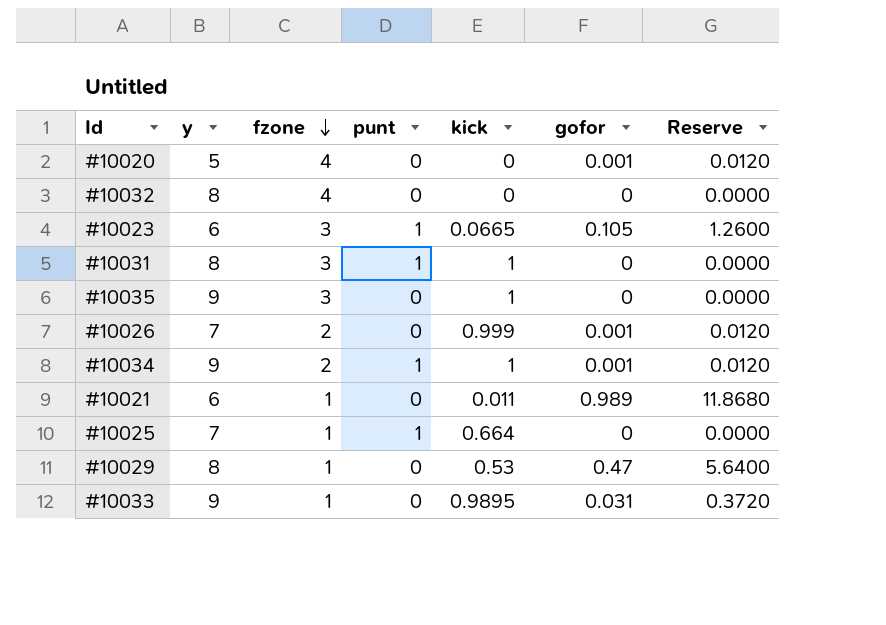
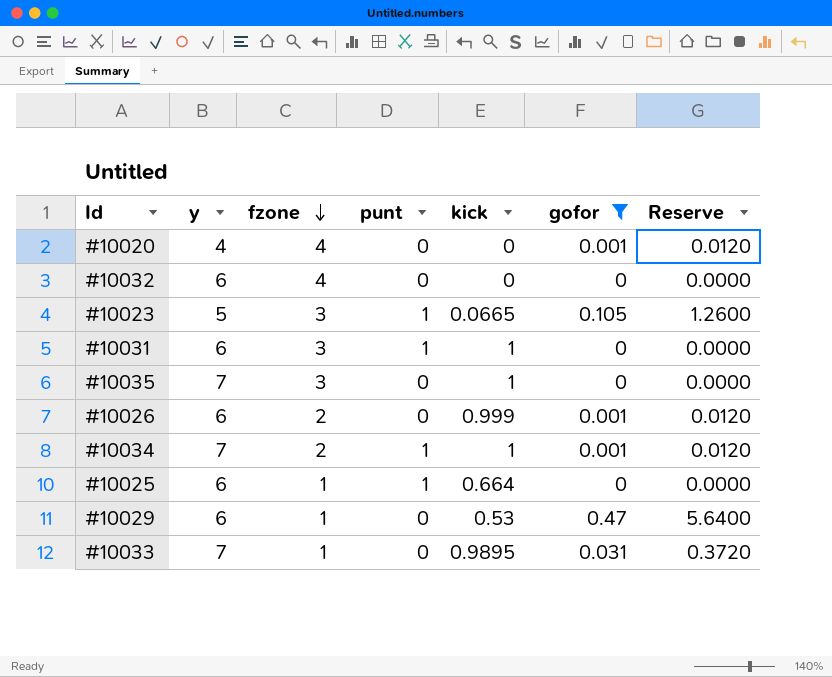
filter: none -> gofor != 0.989
#10020 | y: 5 -> 4
#10032 | y: 8 -> 6
#10023 | y: 6 -> 5
#10031 | y: 8 -> 6
#10035 | y: 9 -> 7
#10026 | y: 7 -> 6
#10034 | y: 9 -> 7
#10025 | y: 7 -> 6
#10029 | y: 8 -> 6
#10033 | y: 9 -> 7

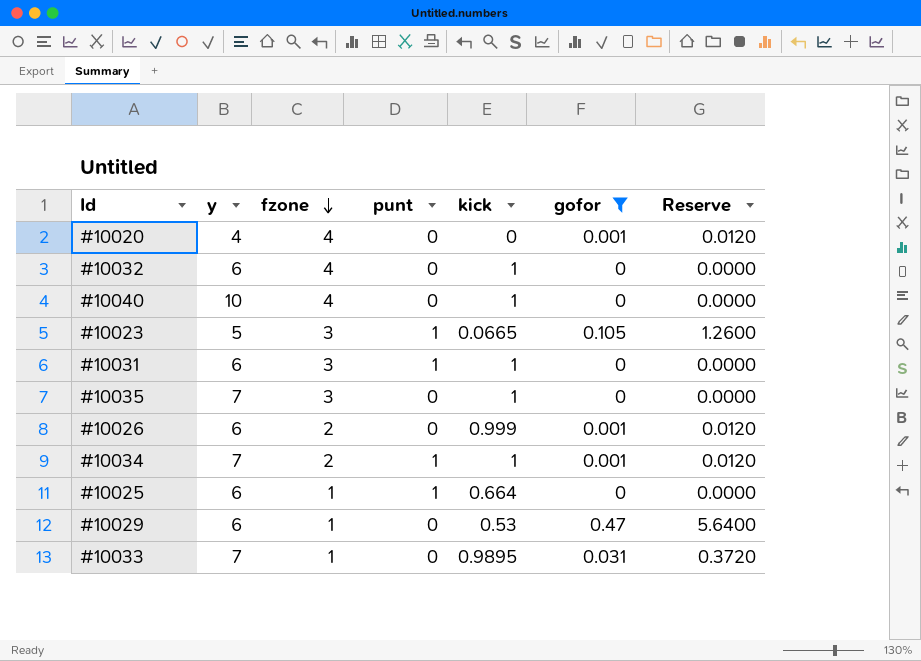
#10032 | kick: 0 -> 1
row #10040: none -> 10 | 4 | 0 | 1 | 0 | 0.0000

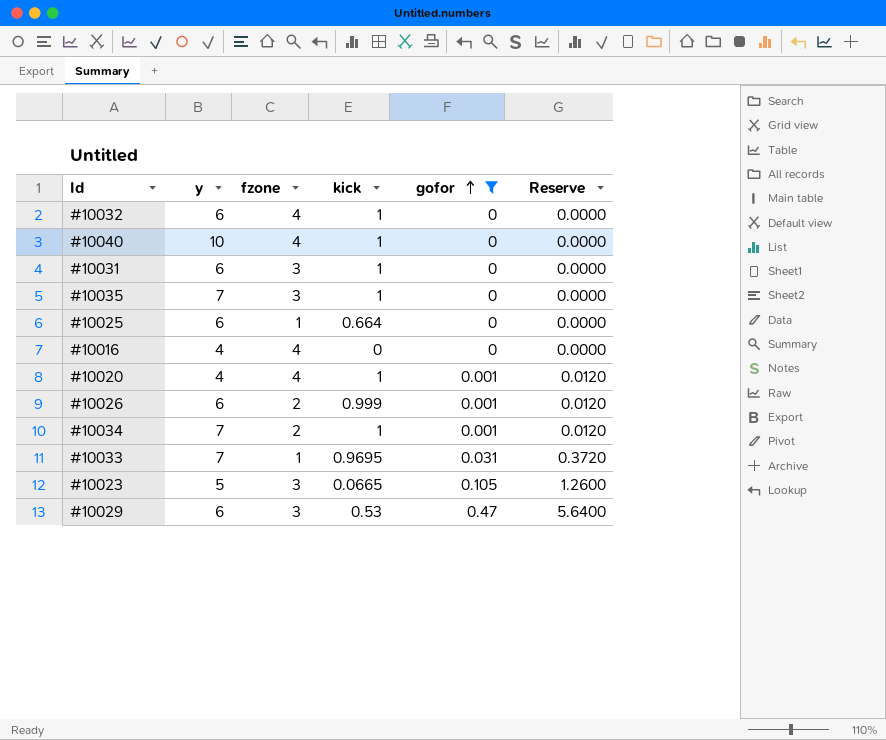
row order: fzone descending -> gofor ascending
column punt | position: 4 -> none
row #10016: none -> 4 | 4 | 0 | 0 | 0.0000
#10020 | kick: 0 -> 1
#10033 | kick: 0.9895 -> 0.9695
#10029 | fzone: 1 -> 3

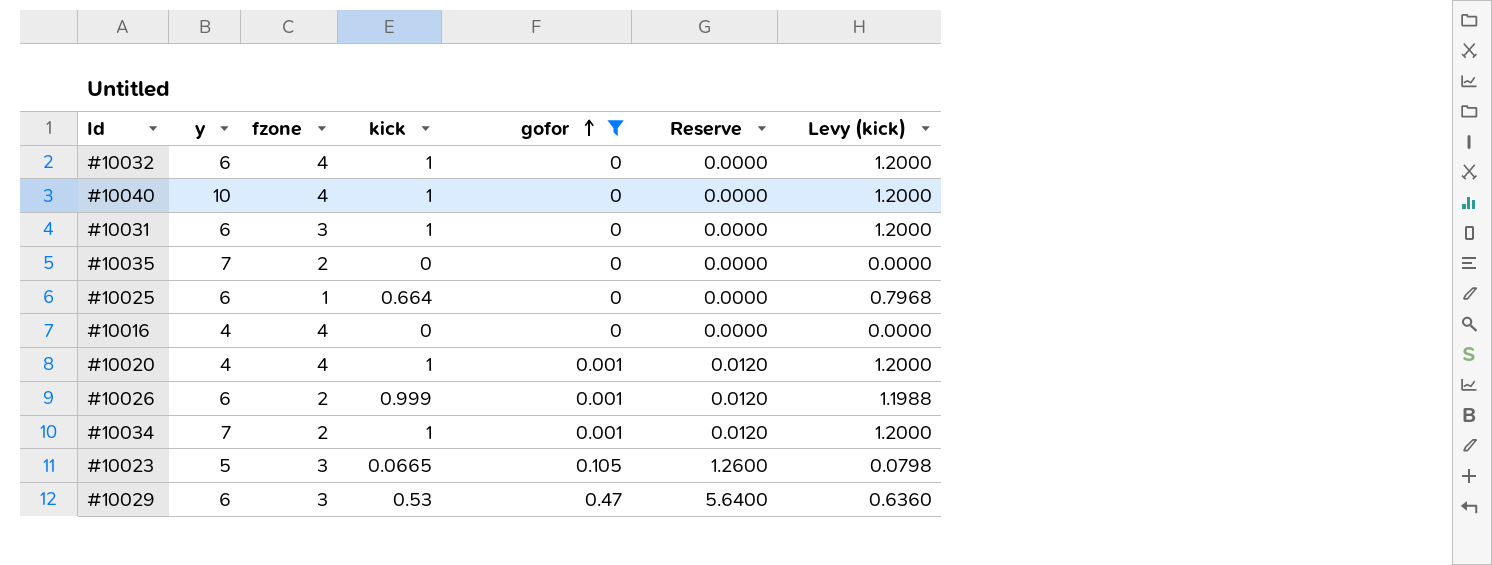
column Levy (kick) | formula: none -> [kick] * 1.2
row #10033: 7 | 1 | 0.9695 | 0.031 | 0.3720 -> none
#10035 | fzone: 3 -> 2
#10035 | kick: 1 -> 0

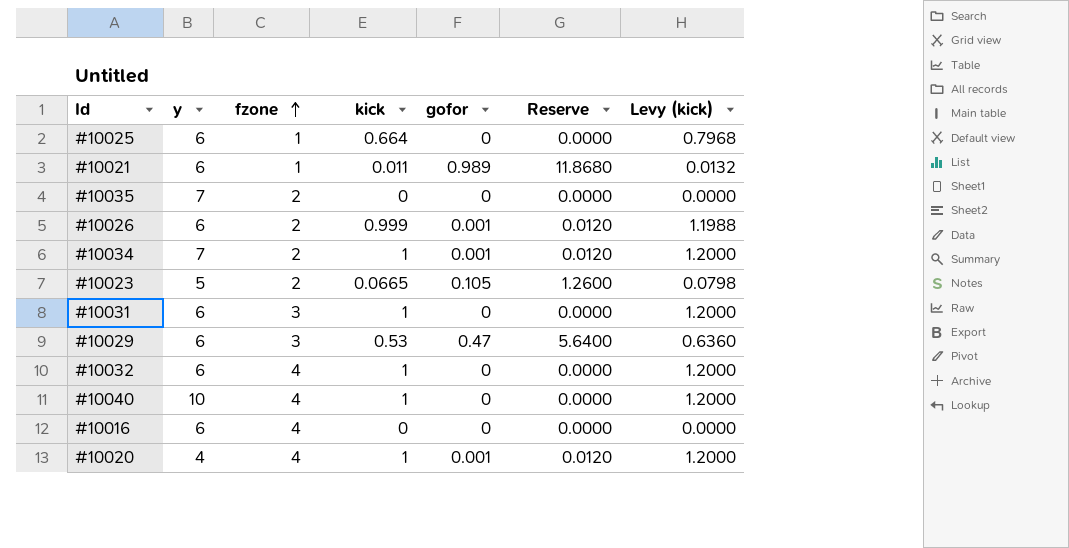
filter: gofor != 0.989 -> none
row order: gofor ascending -> fzone ascending
#10023 | fzone: 3 -> 2
#10016 | y: 4 -> 6

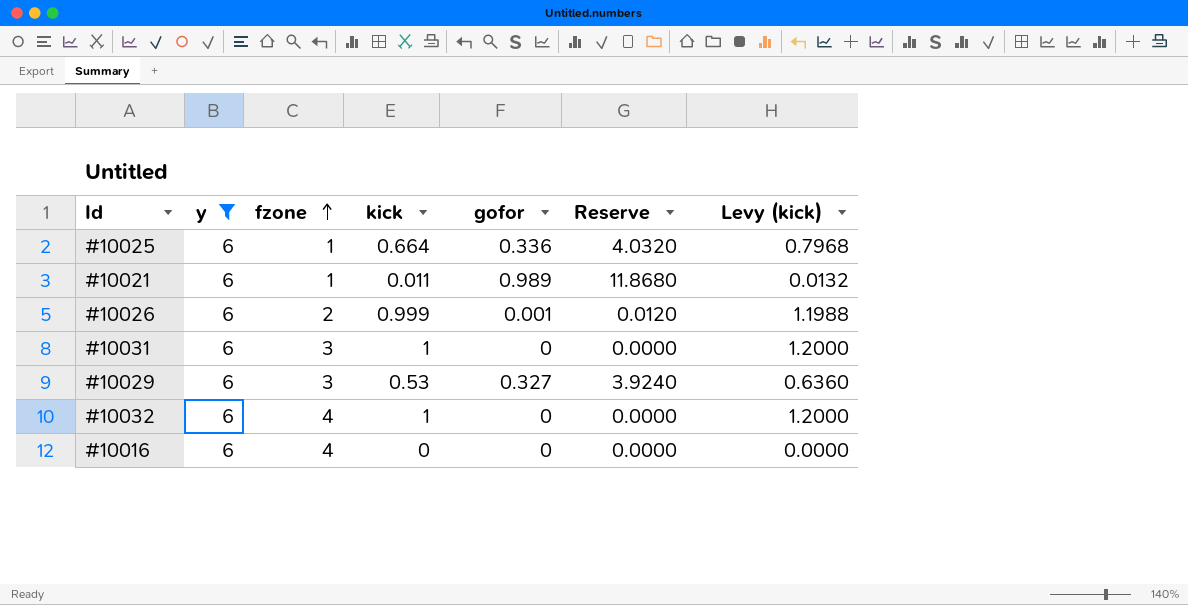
filter: none -> y = 6
#10025 | gofor: 0 -> 0.336
#10025 | Reserve: 0.0000 -> 4.0320
#10029 | gofor: 0.47 -> 0.327
#10029 | Reserve: 5.6400 -> 3.9240

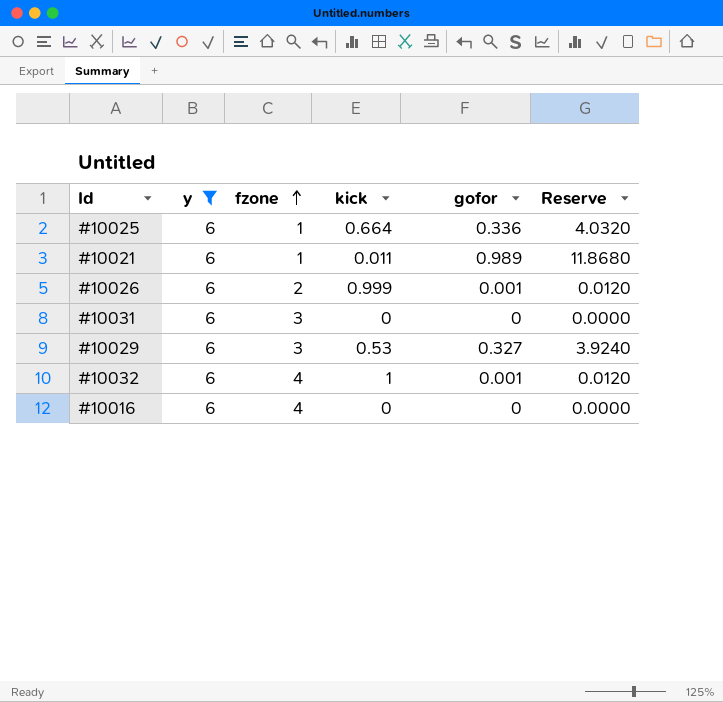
column Levy (kick) | formula: [kick] * 1.2 -> none
#10031 | kick: 1 -> 0
#10032 | gofor: 0 -> 0.001
#10032 | Reserve: 0.0000 -> 0.0120

